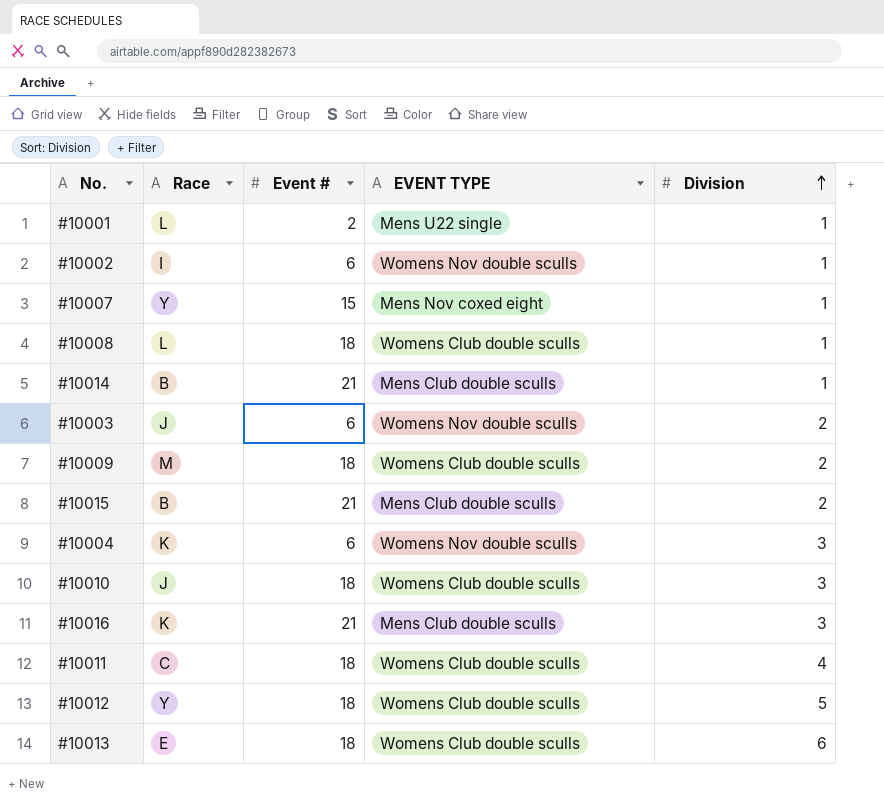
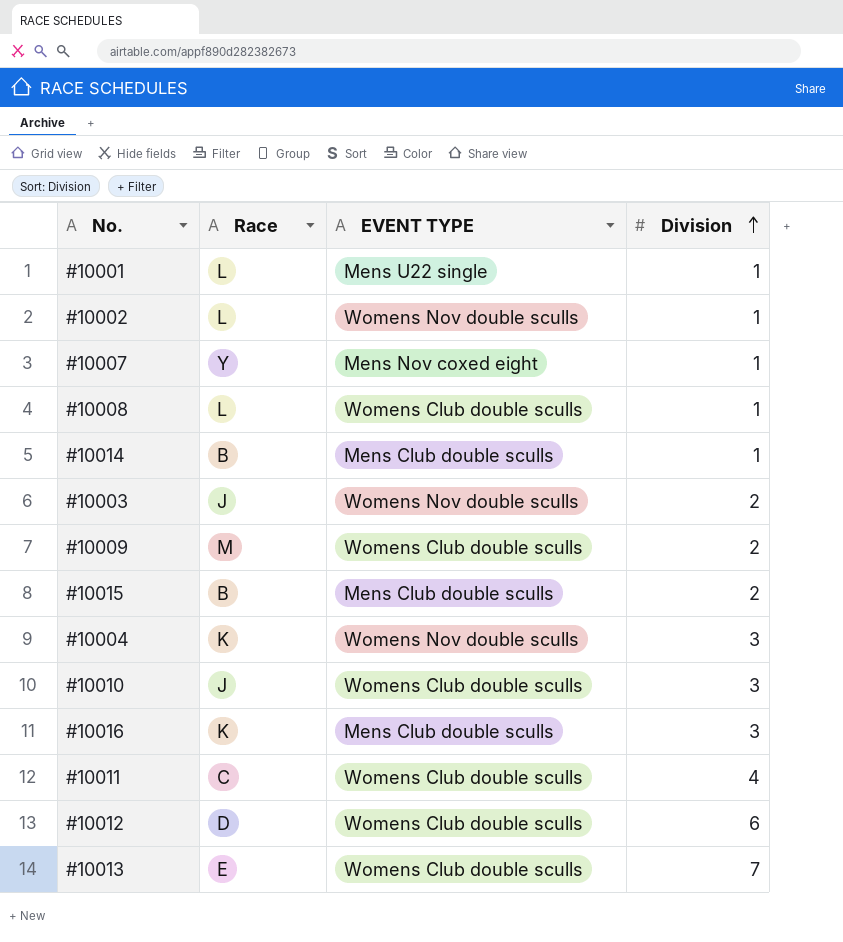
column Event # | position: 3 -> none
#10002 | Race: I -> L
#10012 | Race: Y -> D
#10012 | Division: 5 -> 6
#10013 | Division: 6 -> 7

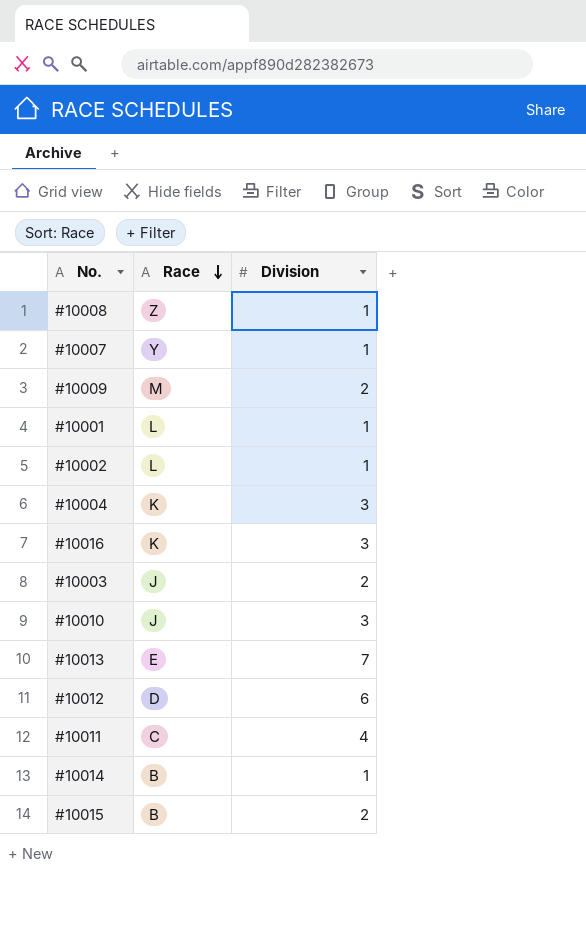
row order: Division ascending -> Race descending
column EVENT TYPE | position: 3 -> none
#10008 | Race: L -> Z

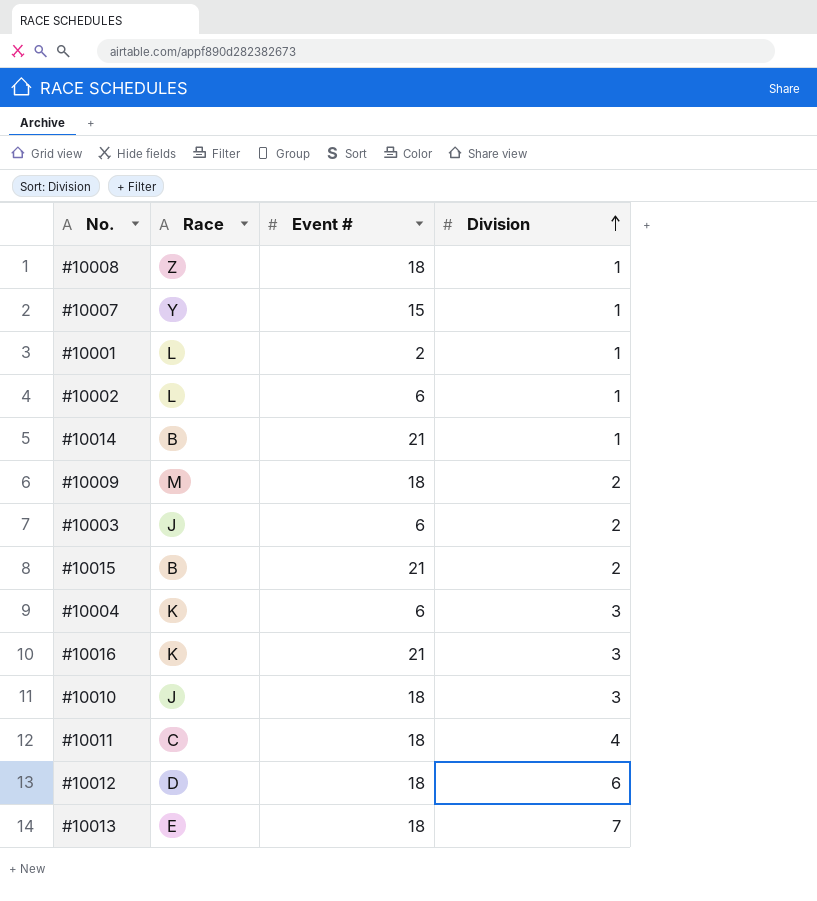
row order: Race descending -> Division ascending
column Event # | position: none -> 3

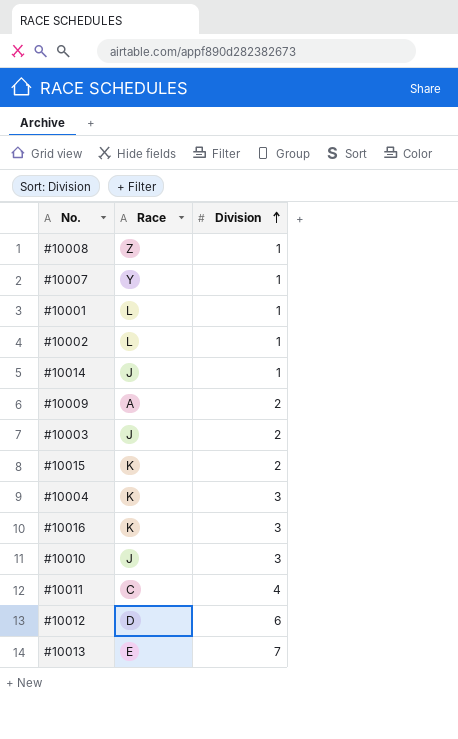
column Event # | position: 3 -> none
#10014 | Race: B -> J
#10009 | Race: M -> A
#10015 | Race: B -> K

